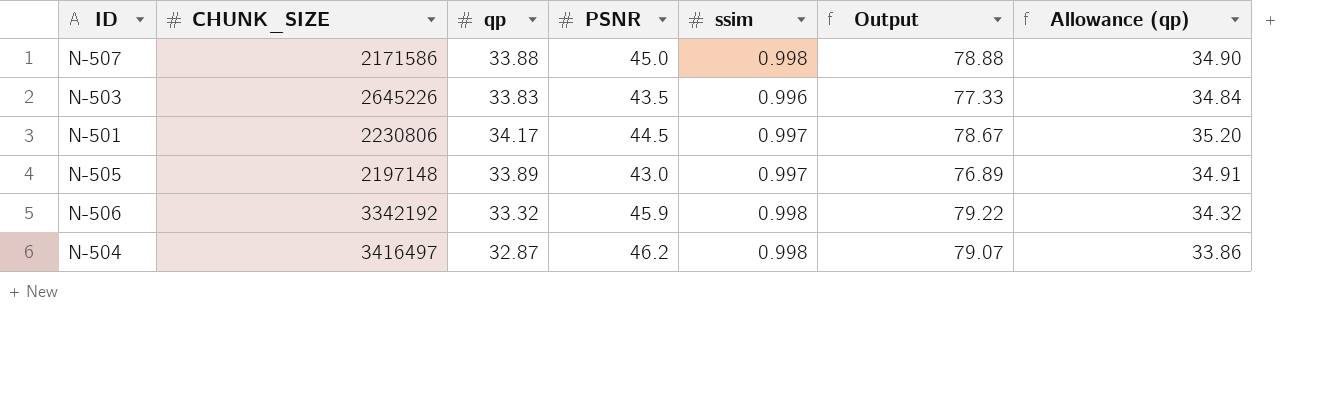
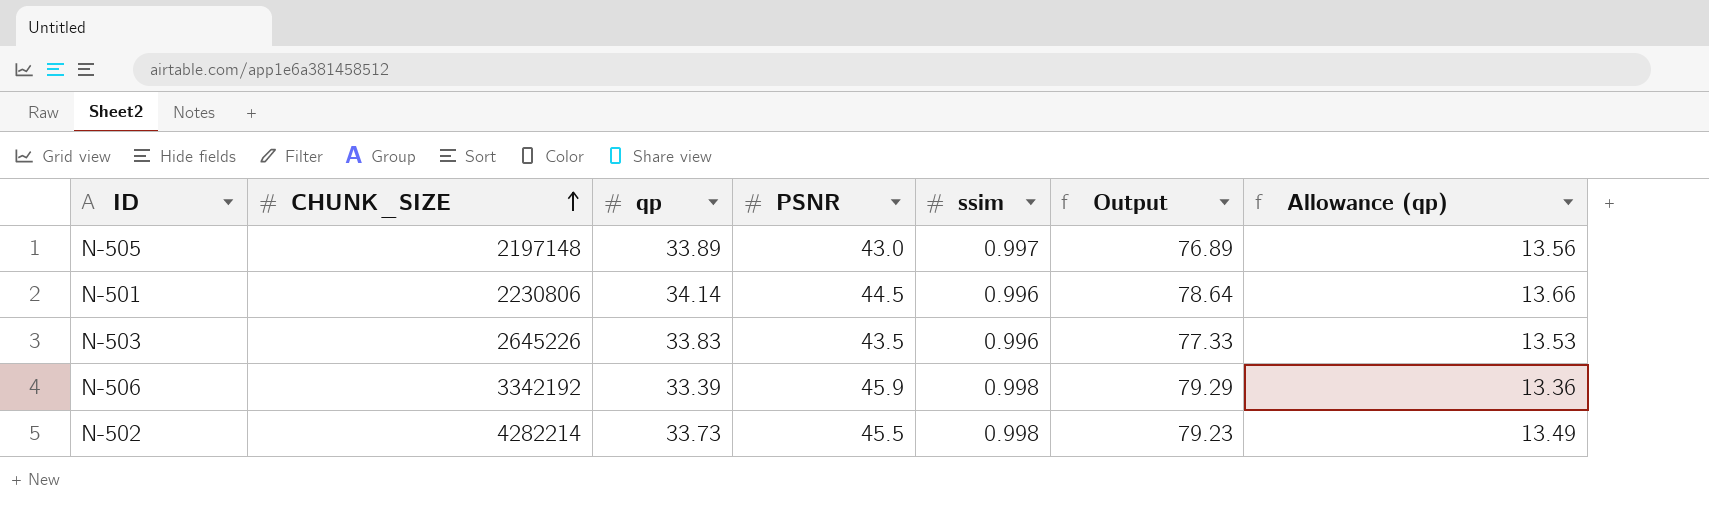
row order: none -> CHUNK_SIZE ascending
column Allowance (qp) | formula: [qp] * 1.03 -> [qp] * 0.4
row N-507: 2171586 | 33.88 | 45.0 | 0.998 | 78.88 | 34.90 -> none
row N-504: 3416497 | 32.87 | 46.2 | 0.998 | 79.07 | 33.86 -> none
N-501 | qp: 34.17 -> 34.14
N-501 | ssim: 0.997 -> 0.996
N-501 | Output: 78.67 -> 78.64
N-506 | qp: 33.32 -> 33.39
N-506 | Output: 79.22 -> 79.29
row N-502: none -> 4282214 | 33.73 | 45.5 | 0.998 | 79.23 | 13.49

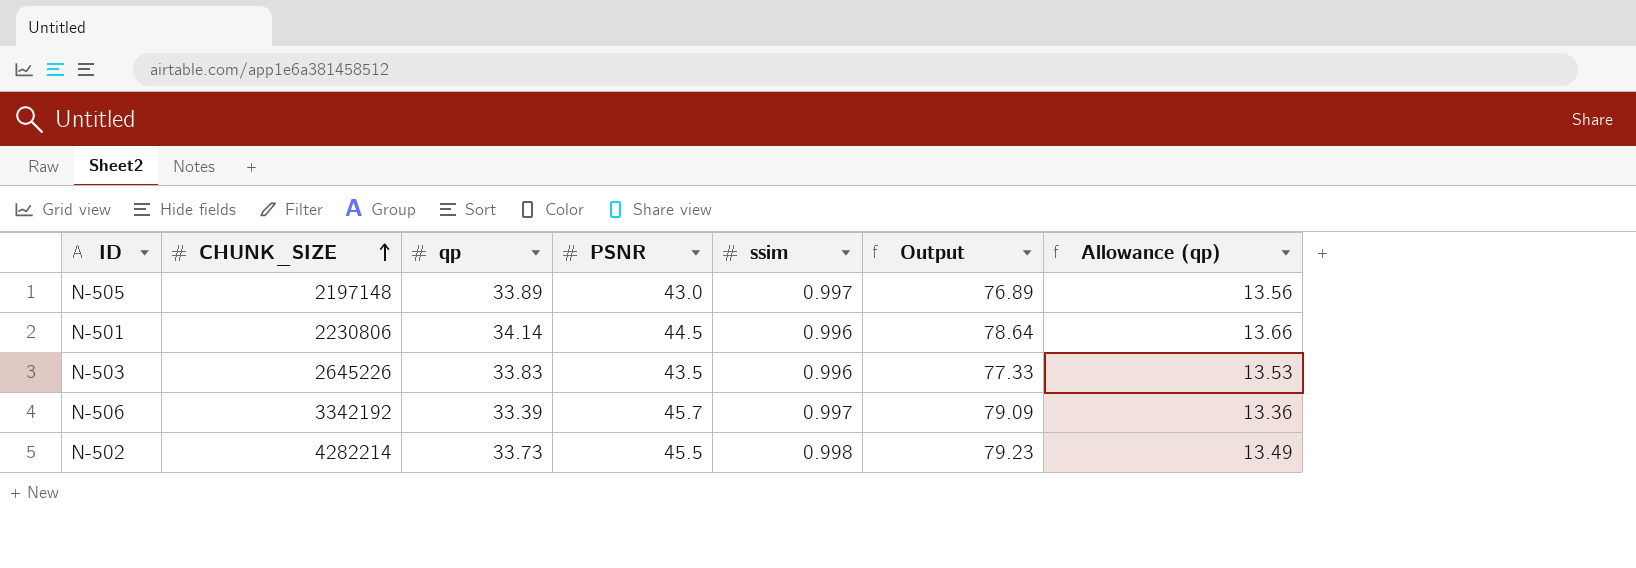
N-506 | PSNR: 45.9 -> 45.7
N-506 | ssim: 0.998 -> 0.997
N-506 | Output: 79.29 -> 79.09

